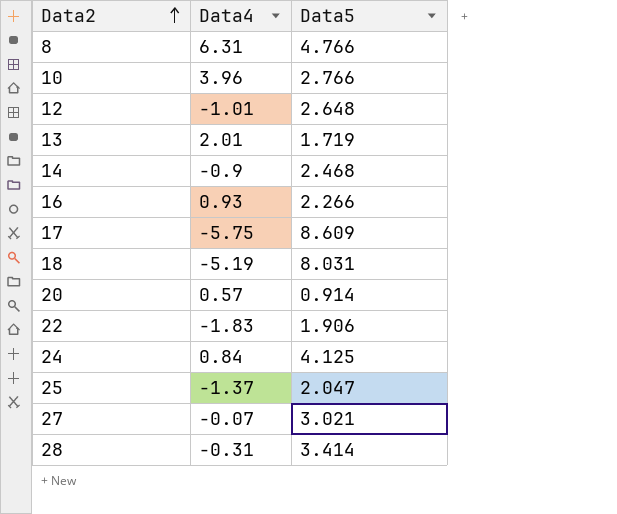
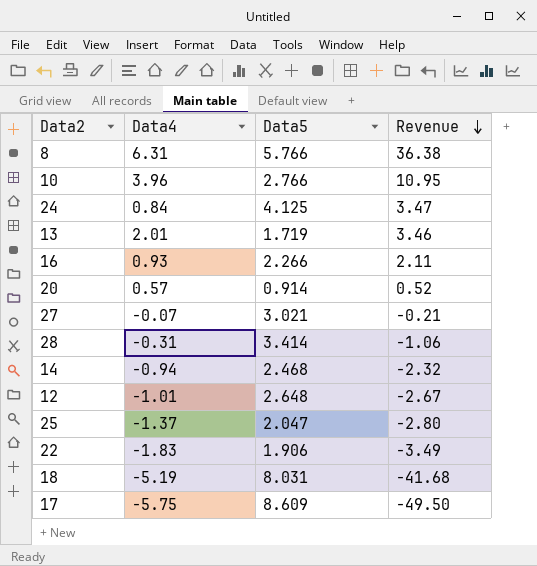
row order: Data2 ascending -> Revenue descending
column Revenue | formula: none -> [Data4] * [Data5]
8 | Data5: 4.766 -> 5.766
14 | Data4: -0.9 -> -0.94

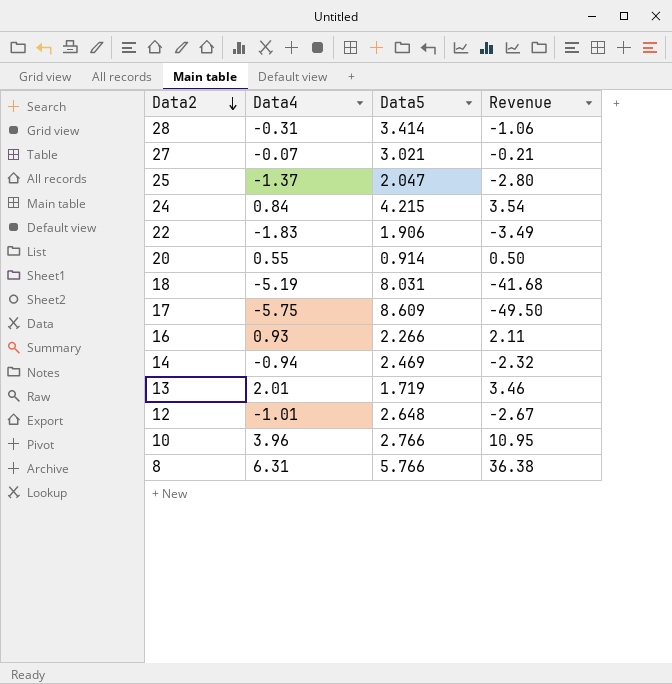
row order: Revenue descending -> Data2 descending
24 | Data5: 4.125 -> 4.215
24 | Revenue: 3.47 -> 3.54
20 | Data4: 0.57 -> 0.55
20 | Revenue: 0.52 -> 0.50
14 | Data5: 2.468 -> 2.469

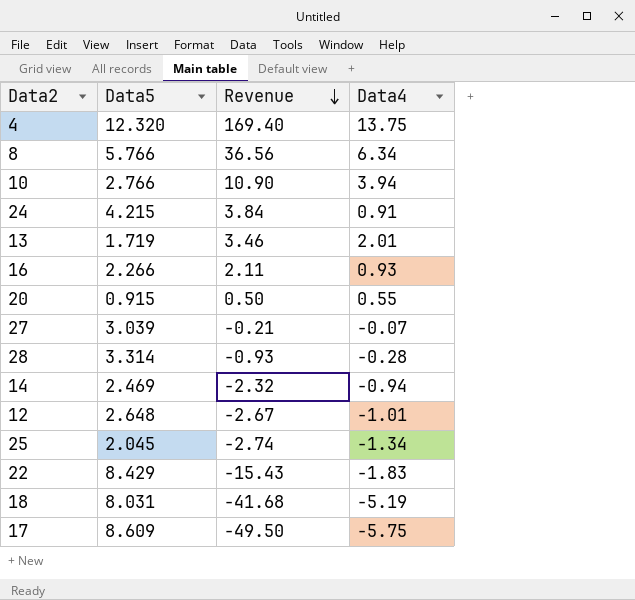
row order: Data2 descending -> Revenue descending
column Data4 | position: 2 -> 4
row 4: none -> 12.320 | 169.40 | 13.75
8 | Revenue: 36.38 -> 36.56
8 | Data4: 6.31 -> 6.34
10 | Revenue: 10.95 -> 10.90
10 | Data4: 3.96 -> 3.94
24 | Revenue: 3.54 -> 3.84
24 | Data4: 0.84 -> 0.91
20 | Data5: 0.914 -> 0.915
27 | Data5: 3.021 -> 3.039
28 | Data5: 3.414 -> 3.314
28 | Revenue: -1.06 -> -0.93
28 | Data4: -0.31 -> -0.28
25 | Data5: 2.047 -> 2.045
25 | Revenue: -2.80 -> -2.74
25 | Data4: -1.37 -> -1.34
22 | Data5: 1.906 -> 8.429
22 | Revenue: -3.49 -> -15.43

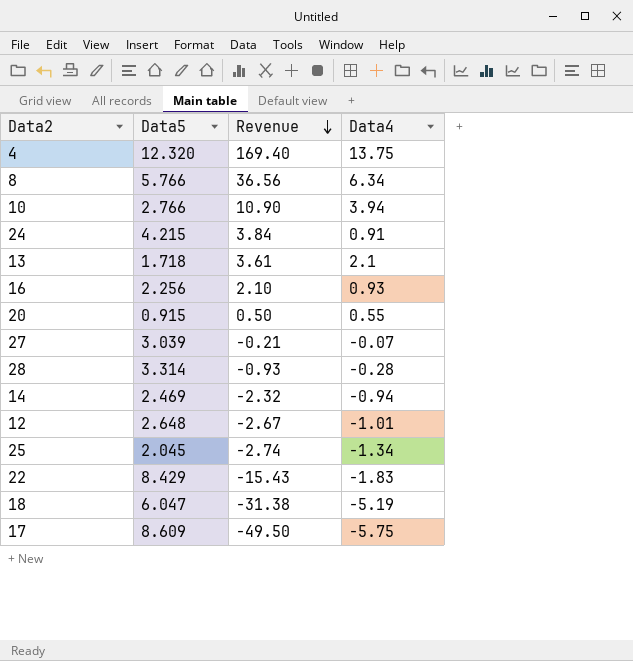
13 | Data5: 1.719 -> 1.718
13 | Revenue: 3.46 -> 3.61
13 | Data4: 2.01 -> 2.1
16 | Data5: 2.266 -> 2.256
16 | Revenue: 2.11 -> 2.10
18 | Data5: 8.031 -> 6.047
18 | Revenue: -41.68 -> -31.38

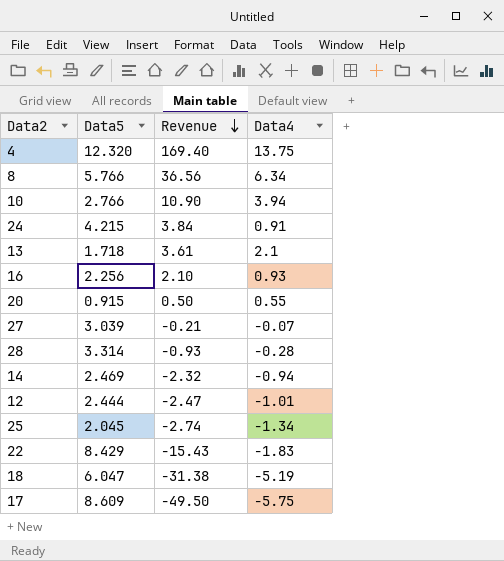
12 | Data5: 2.648 -> 2.444
12 | Revenue: -2.67 -> -2.47

